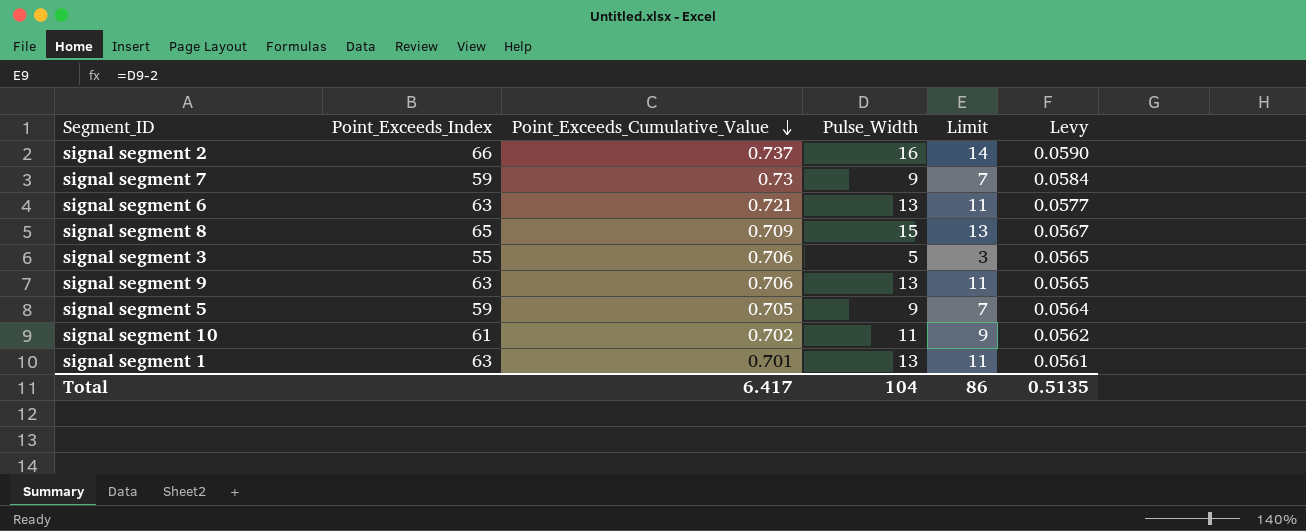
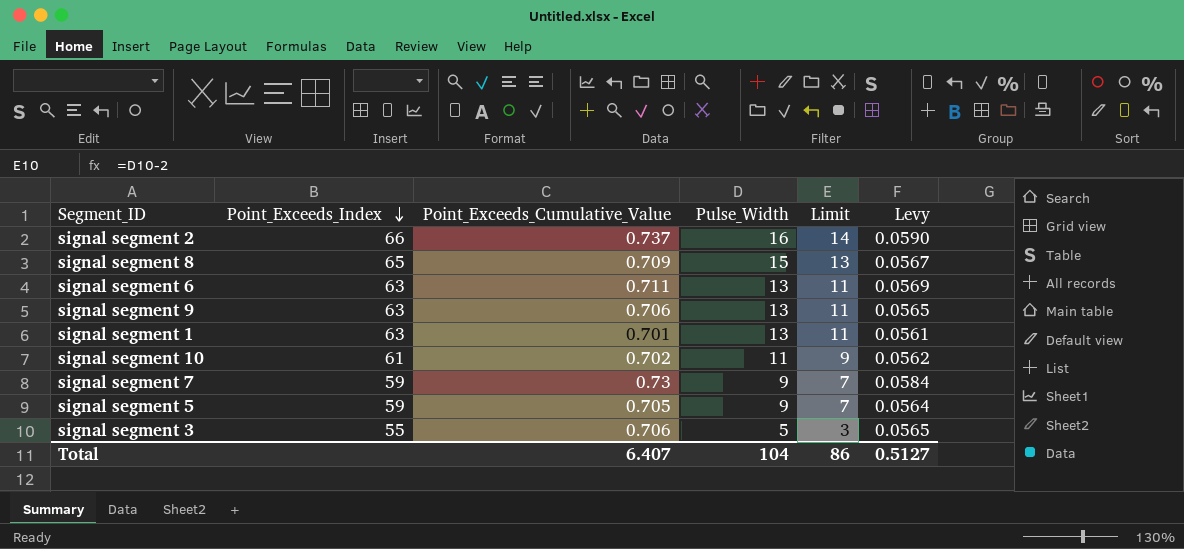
row order: Point_Exceeds_Cumulative_Value descending -> Point_Exceeds_Index descending
signal segment 6 | Point_Exceeds_Cumulative_Value: 0.721 -> 0.711
signal segment 6 | Levy: 0.0577 -> 0.0569
Total | Point_Exceeds_Cumulative_Value: 6.417 -> 6.407
Total | Levy: 0.5135 -> 0.5127

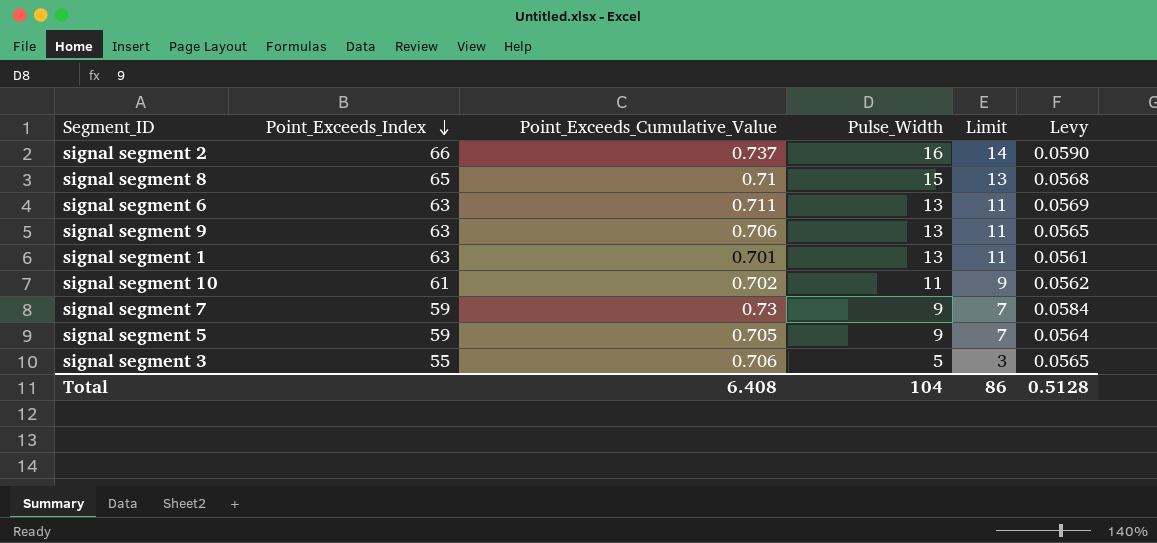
signal segment 8 | Point_Exceeds_Cumulative_Value: 0.709 -> 0.71
signal segment 8 | Levy: 0.0567 -> 0.0568
Total | Point_Exceeds_Cumulative_Value: 6.407 -> 6.408
Total | Levy: 0.5127 -> 0.5128

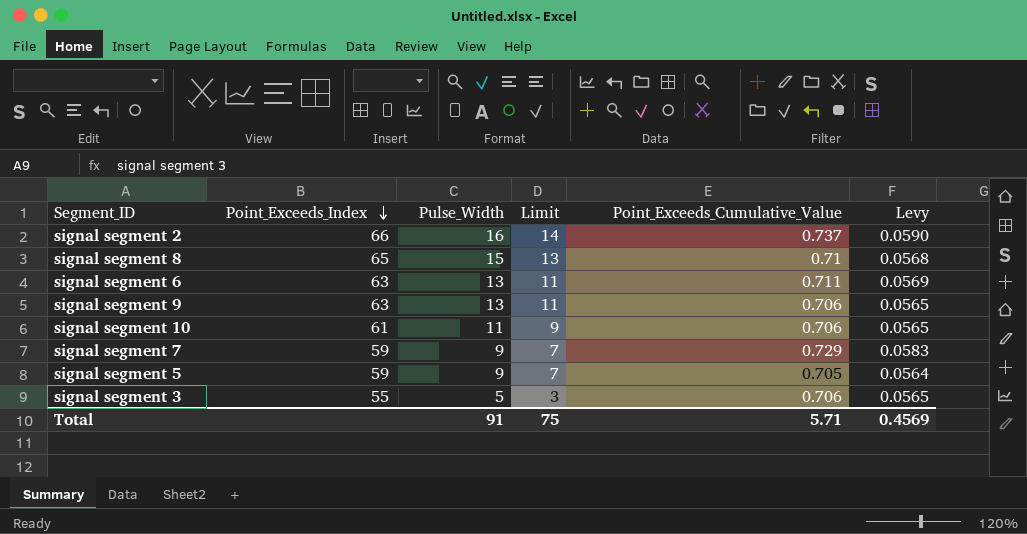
column Point_Exceeds_Cumulative_Value | position: 3 -> 5
row signal segment 1: 63 | 0.701 | 13 | 11 | 0.0561 -> none
signal segment 10 | Point_Exceeds_Cumulative_Value: 0.702 -> 0.706
signal segment 10 | Levy: 0.0562 -> 0.0565
signal segment 7 | Point_Exceeds_Cumulative_Value: 0.73 -> 0.729
signal segment 7 | Levy: 0.0584 -> 0.0583
Total | Pulse_Width: 104 -> 91
Total | Limit: 86 -> 75
Total | Point_Exceeds_Cumulative_Value: 6.408 -> 5.71
Total | Levy: 0.5128 -> 0.4569

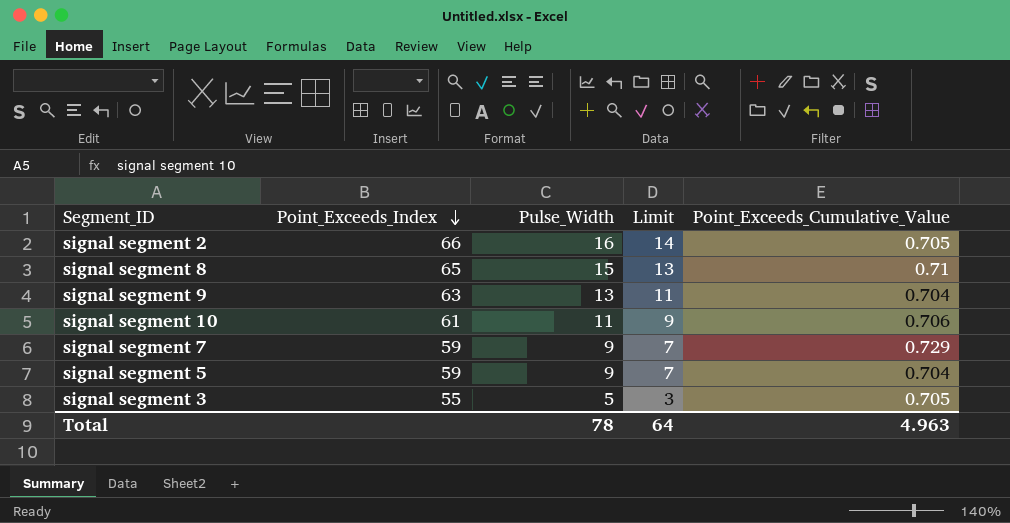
column Levy | formula: [Point_Exceeds_Cumulative_Value] * 0.08 -> none
row signal segment 6: 63 | 13 | 11 | 0.711 | 0.0569 -> none
signal segment 2 | Point_Exceeds_Cumulative_Value: 0.737 -> 0.705
signal segment 9 | Point_Exceeds_Cumulative_Value: 0.706 -> 0.704
signal segment 5 | Point_Exceeds_Cumulative_Value: 0.705 -> 0.704
signal segment 3 | Point_Exceeds_Cumulative_Value: 0.706 -> 0.705
Total | Pulse_Width: 91 -> 78
Total | Limit: 75 -> 64
Total | Point_Exceeds_Cumulative_Value: 5.71 -> 4.963

